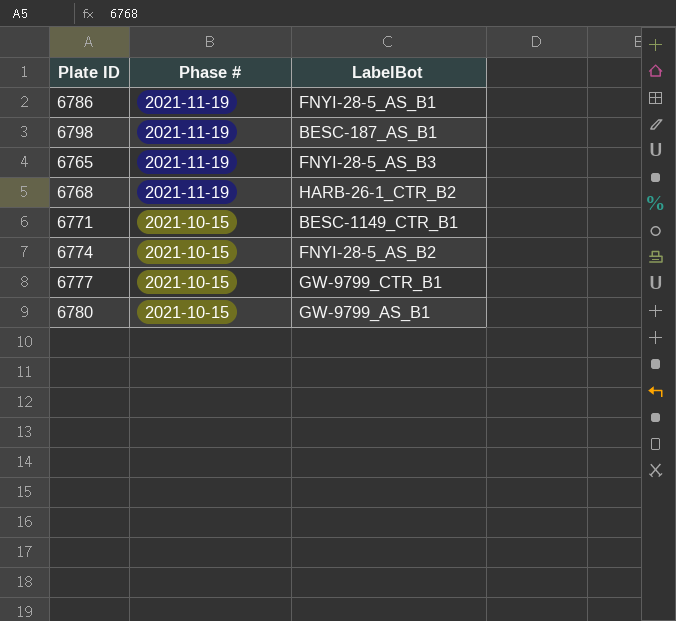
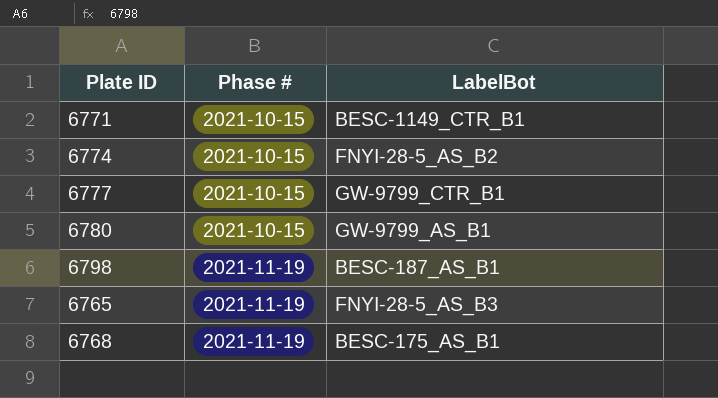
row order: Phase # descending -> Phase # ascending
row 6786: 2021-11-19 | FNYI-28-5_AS_B1 -> none
6768 | LabelBot: HARB-26-1_CTR_B2 -> BESC-175_AS_B1

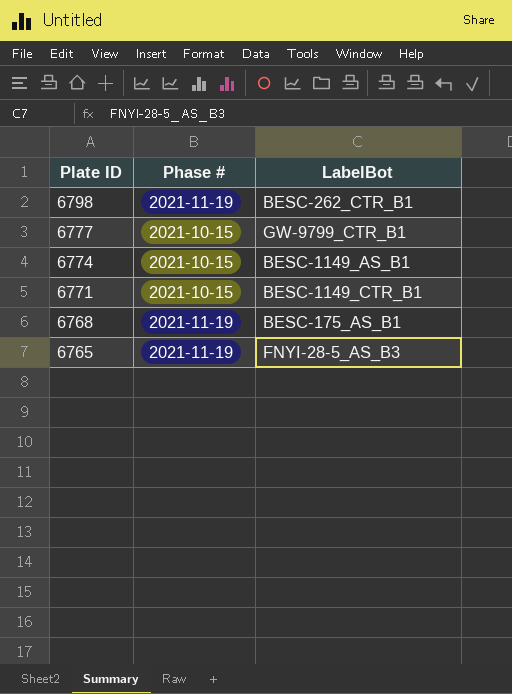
row order: Phase # ascending -> Plate ID descending
row 6780: 2021-10-15 | GW-9799_AS_B1 -> none
6798 | LabelBot: BESC-187_AS_B1 -> BESC-262_CTR_B1
6774 | LabelBot: FNYI-28-5_AS_B2 -> BESC-1149_AS_B1

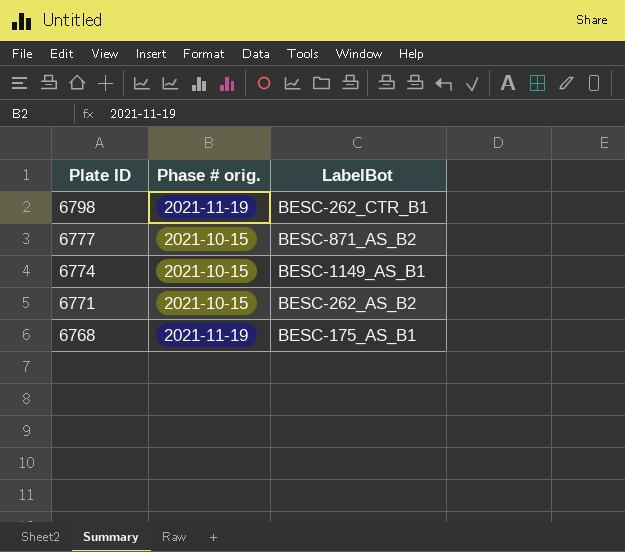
column name: Phase # -> Phase # orig.
row 6765: 2021-11-19 | FNYI-28-5_AS_B3 -> none
6777 | LabelBot: GW-9799_CTR_B1 -> BESC-871_AS_B2
6771 | LabelBot: BESC-1149_CTR_B1 -> BESC-262_AS_B2

